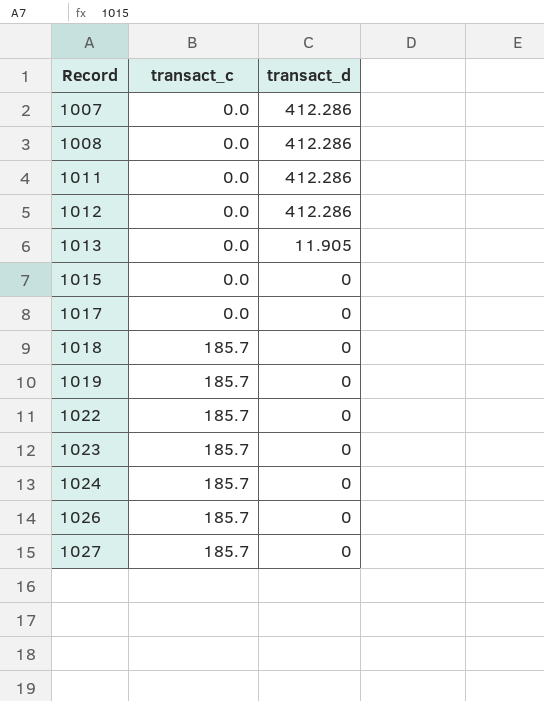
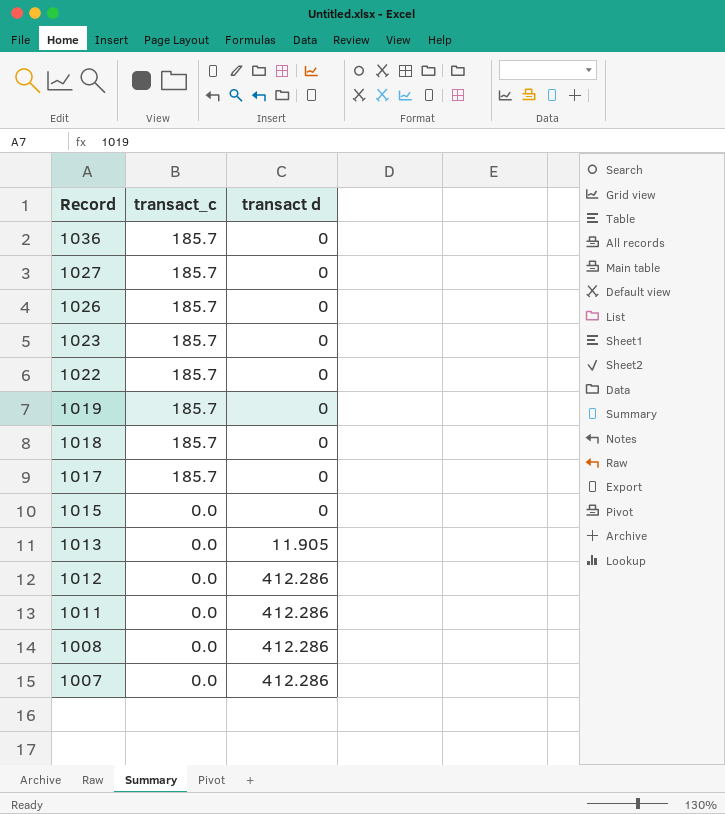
row order: Record ascending -> Record descending
column name: transact_d -> transact d
row 1024: 185.7 | 0 -> none
row 1036: none -> 185.7 | 0
1017 | transact_c: 0.0 -> 185.7

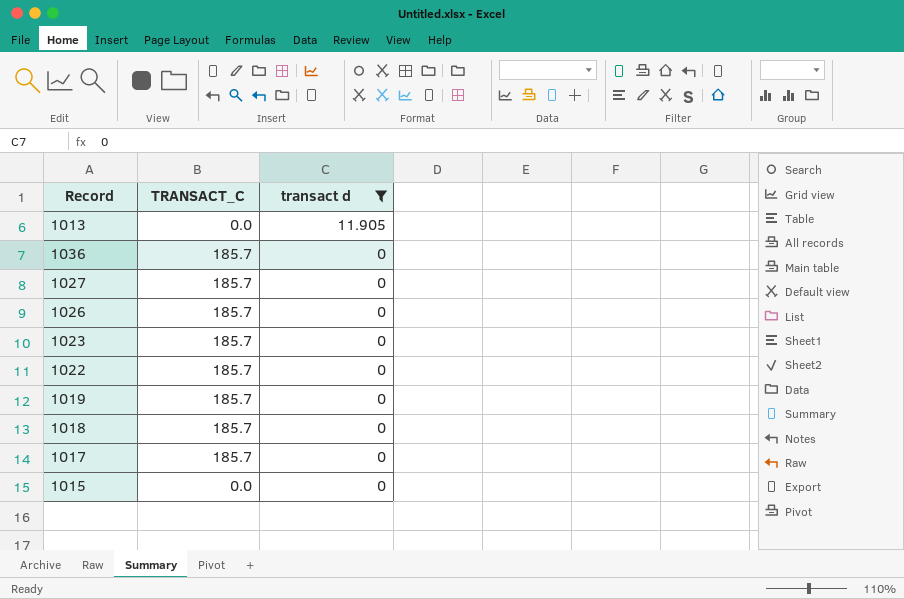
filter: none -> transact d != 412.286
row order: Record descending -> transact d descending
column name: transact_c -> TRANSACT_C

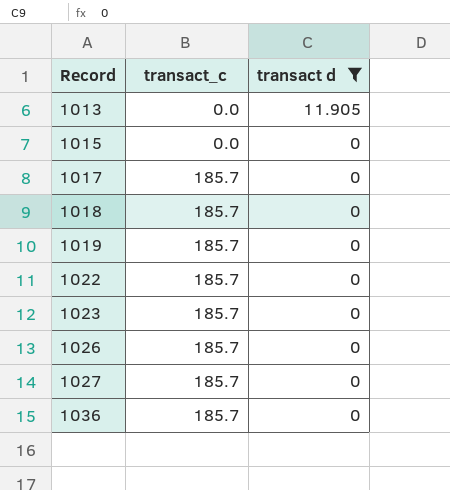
row order: transact d descending -> Record ascending
column name: TRANSACT_C -> transact_c

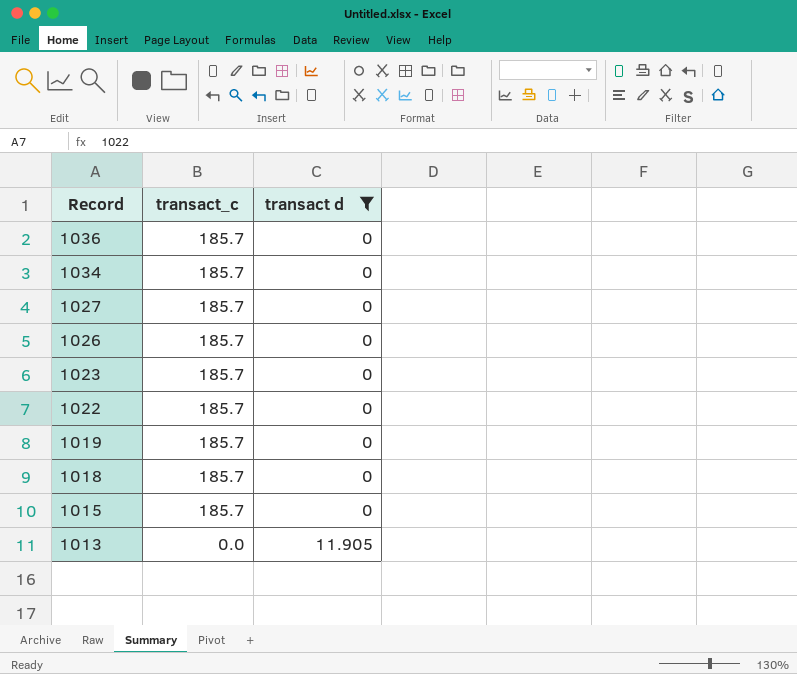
row order: Record ascending -> Record descending
row 1017: 185.7 | 0 -> none
row 1034: none -> 185.7 | 0
1015 | transact_c: 0.0 -> 185.7

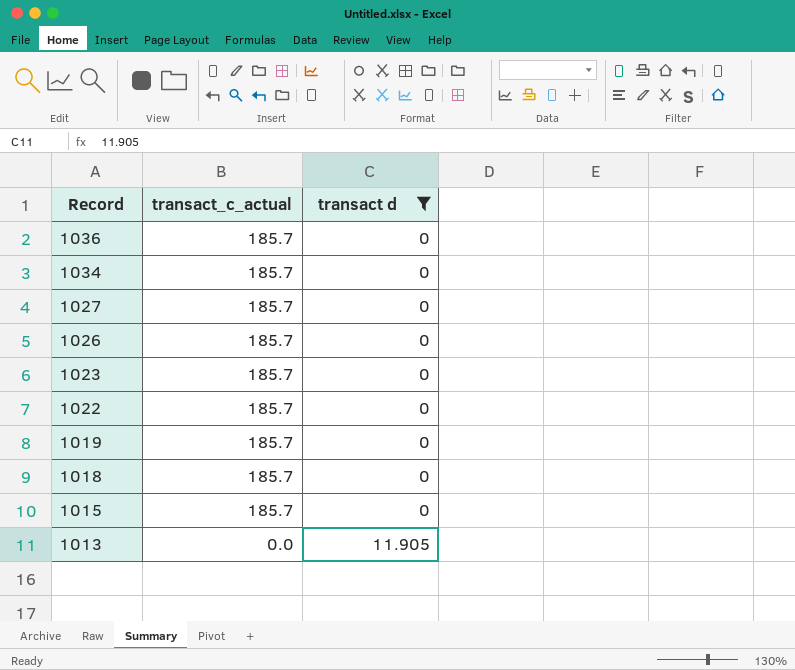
column name: transact_c -> transact_c_actual

